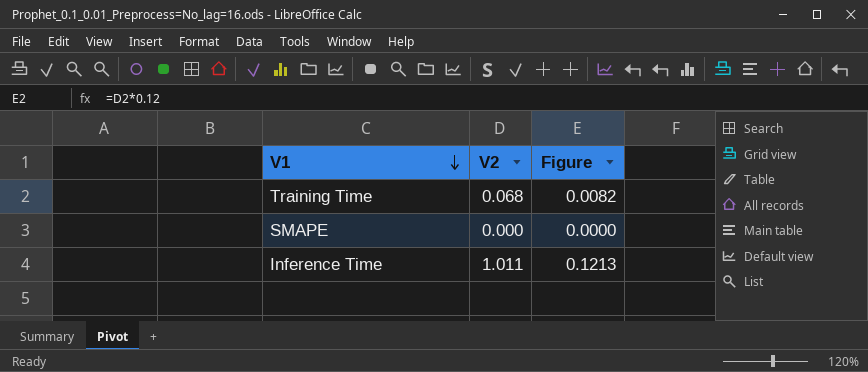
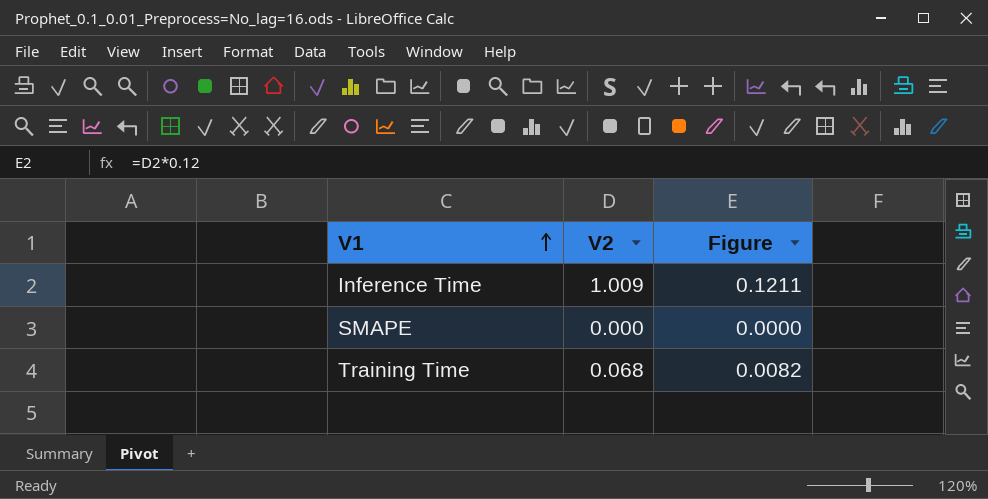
row order: V1 descending -> V1 ascending
Inference Time | V2: 1.011 -> 1.009
Inference Time | Figure: 0.1213 -> 0.1211

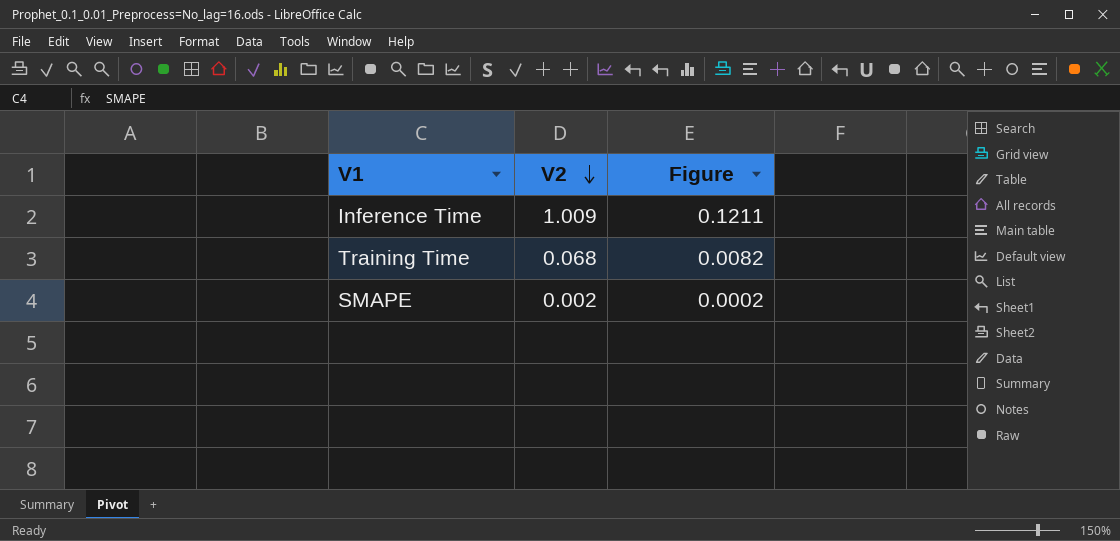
row order: V1 ascending -> V2 descending
SMAPE | V2: 0.000 -> 0.002
SMAPE | Figure: 0.0000 -> 0.0002

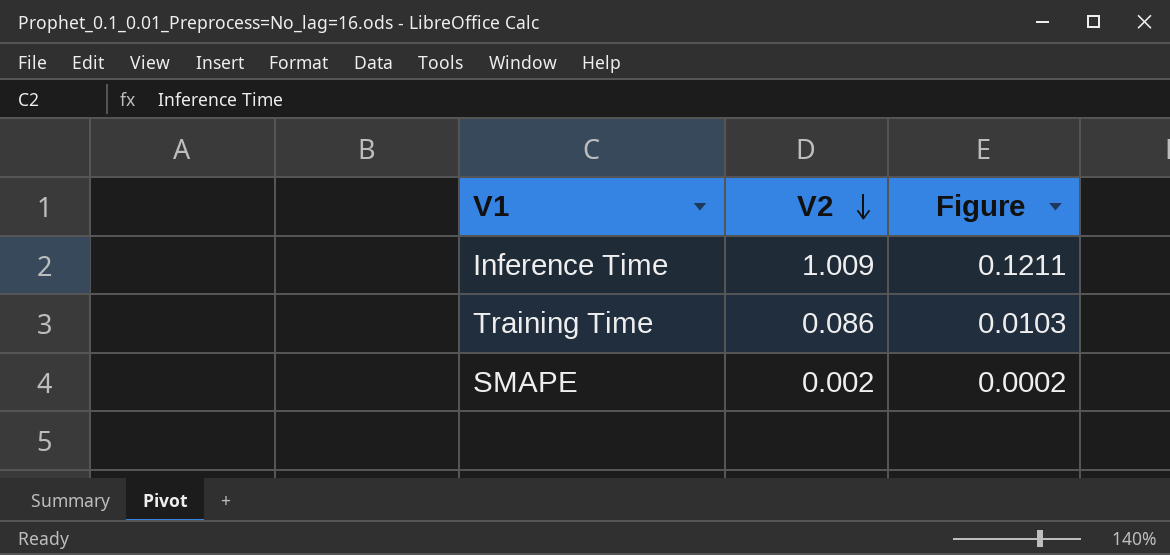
Training Time | V2: 0.068 -> 0.086
Training Time | Figure: 0.0082 -> 0.0103

